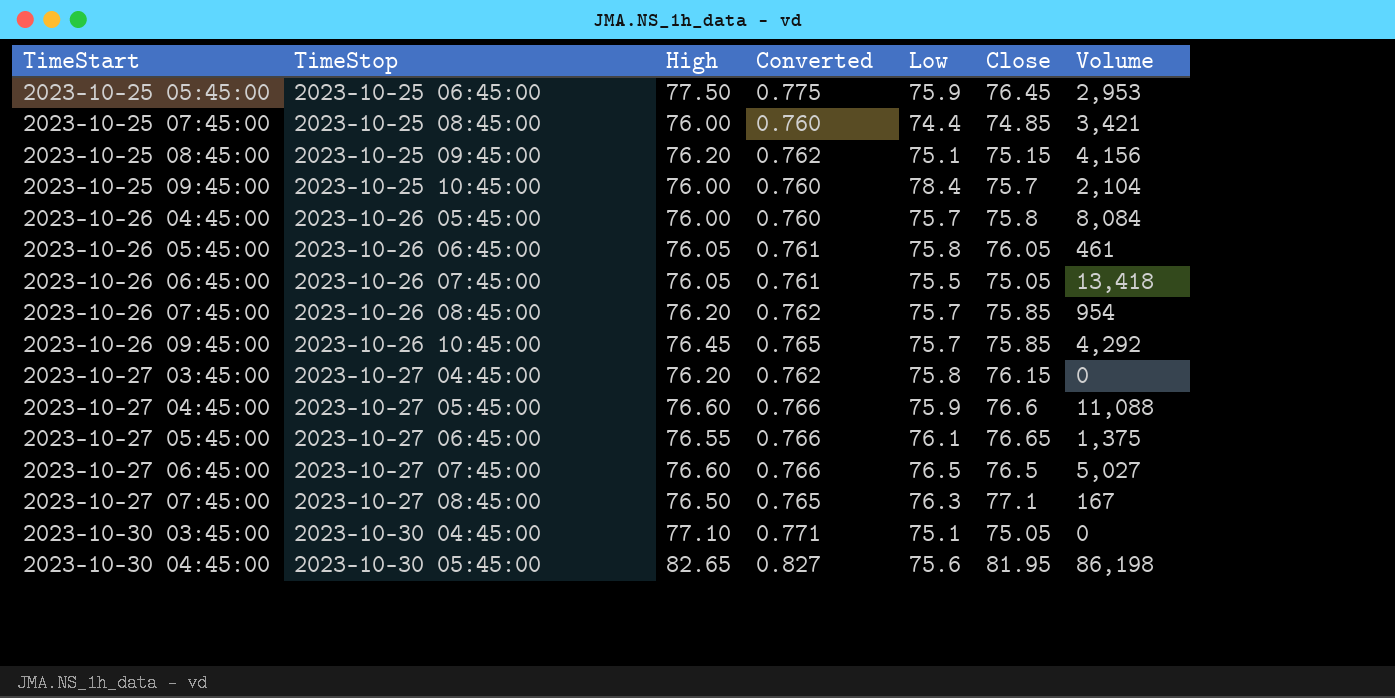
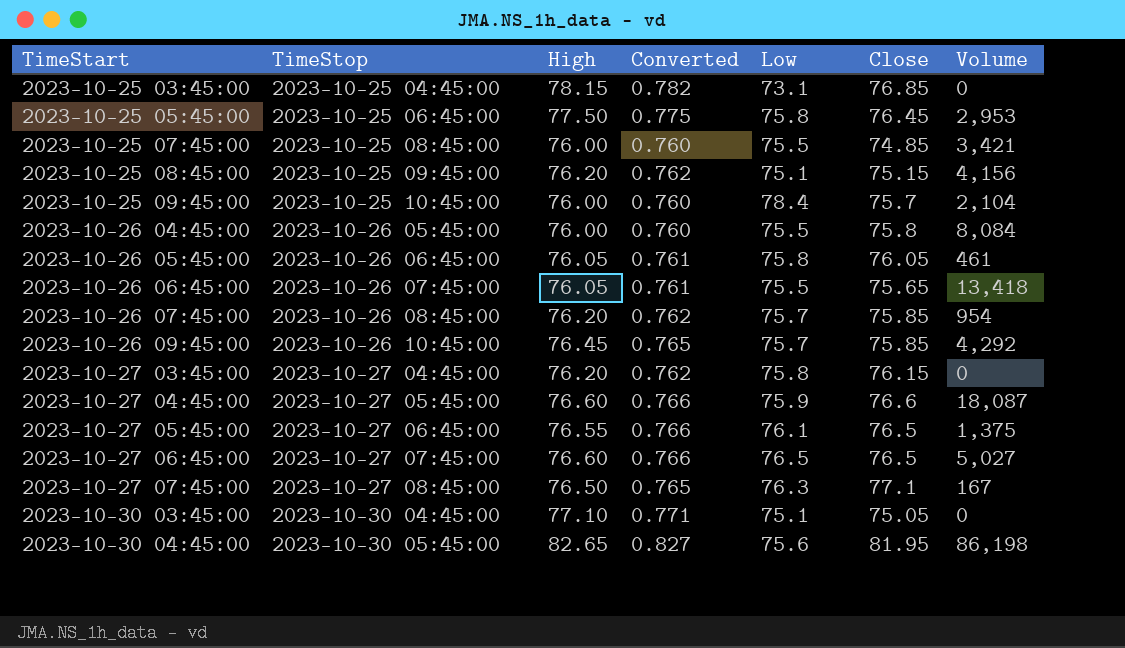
row 2023-10-25 03:45:00: none -> 2023-10-25 04:45:00 | 78.15 | 0.782 | 73.1 | 76.85 | 0
2023-10-25 05:45:00 | Low: 75.9 -> 75.8
2023-10-25 07:45:00 | Low: 74.4 -> 75.5
2023-10-26 04:45:00 | Low: 75.7 -> 75.5
2023-10-26 06:45:00 | Close: 75.05 -> 75.65
2023-10-27 04:45:00 | Volume: 11,088 -> 18,087
2023-10-27 05:45:00 | Close: 76.65 -> 76.5

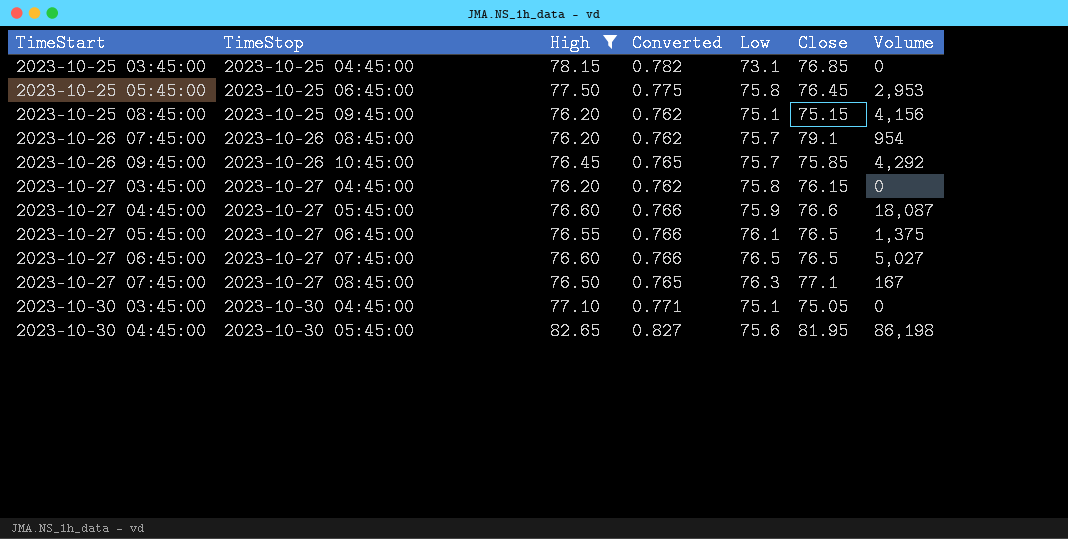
filter: none -> High >= 76.20
2023-10-26 07:45:00 | Close: 75.85 -> 79.1

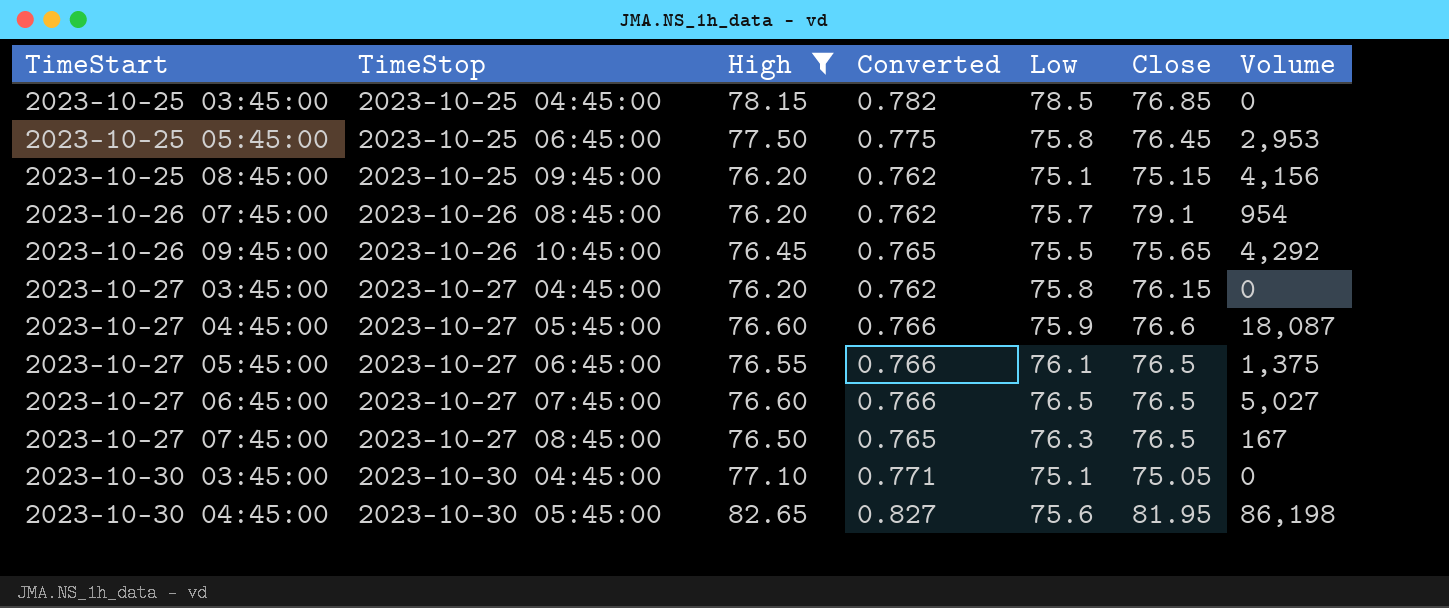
2023-10-25 03:45:00 | Low: 73.1 -> 78.5
2023-10-26 09:45:00 | Low: 75.7 -> 75.5
2023-10-26 09:45:00 | Close: 75.85 -> 75.65
2023-10-27 07:45:00 | Close: 77.1 -> 76.5

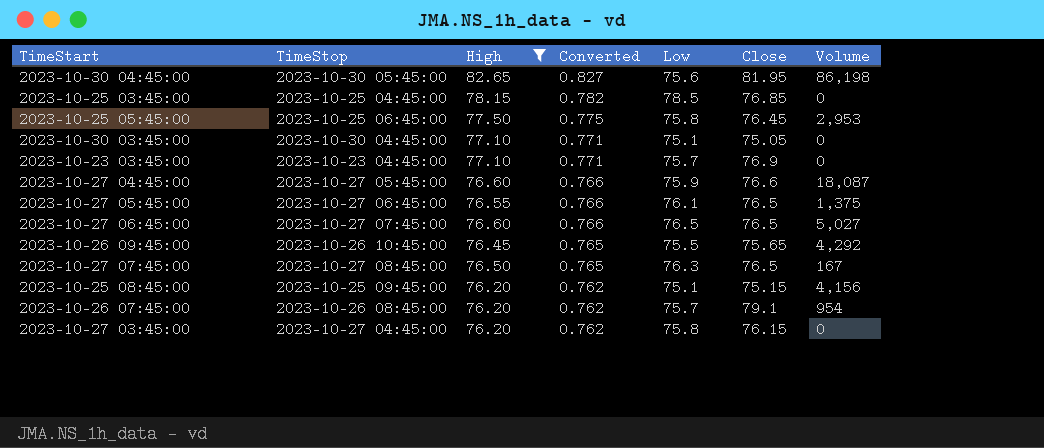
row order: TimeStart ascending -> Converted descending
row 2023-10-23 03:45:00: none -> 2023-10-23 04:45:00 | 77.10 | 0.771 | 75.7 | 76.9 | 0

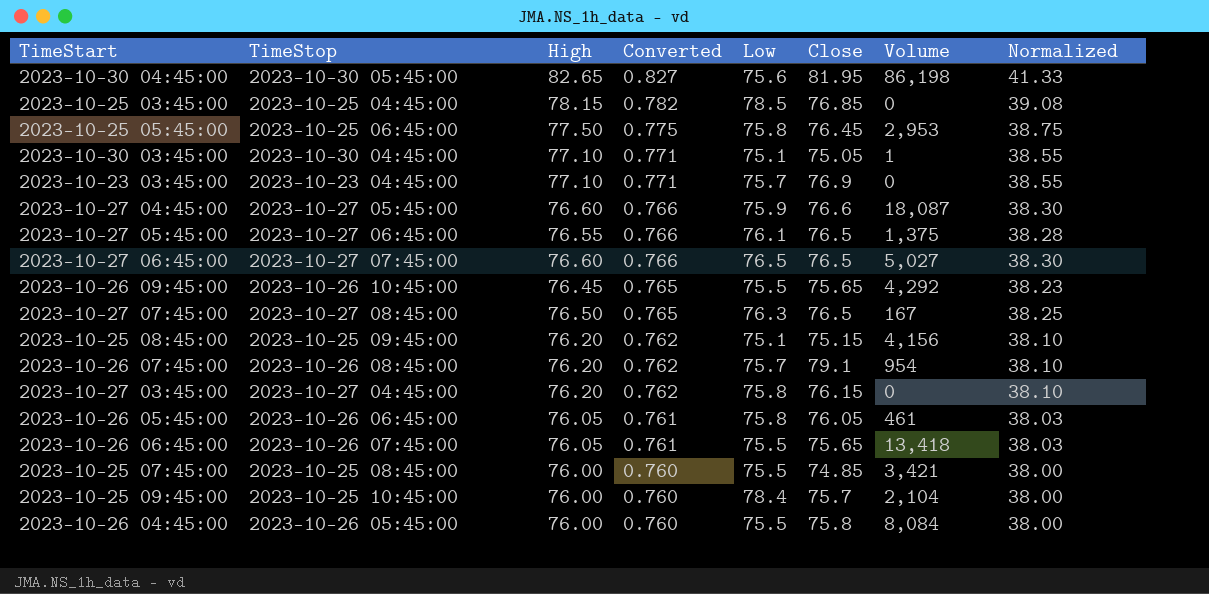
filter: High >= 76.20 -> none
column Normalized | formula: none -> [High] * 0.5
2023-10-30 03:45:00 | Volume: 0 -> 1

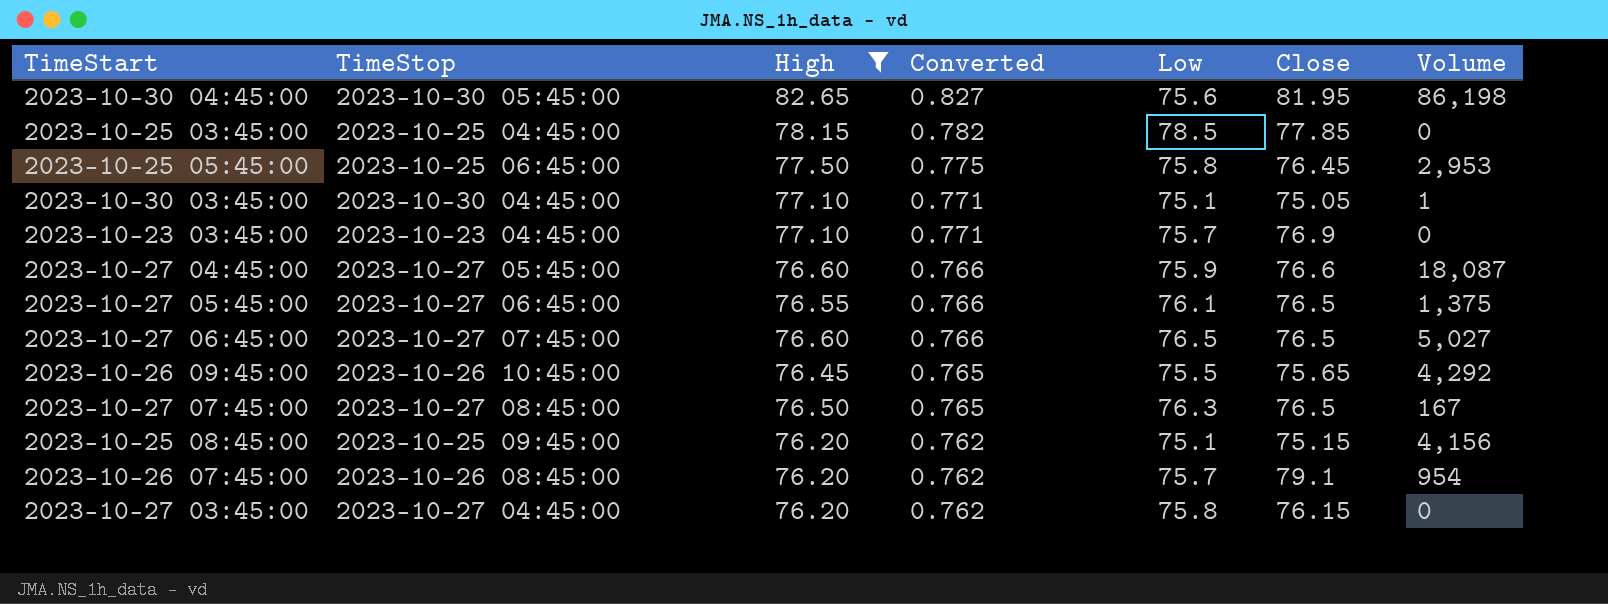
filter: none -> High >= 76.20
column Normalized | formula: [High] * 0.5 -> none
2023-10-25 03:45:00 | Close: 76.85 -> 77.85

